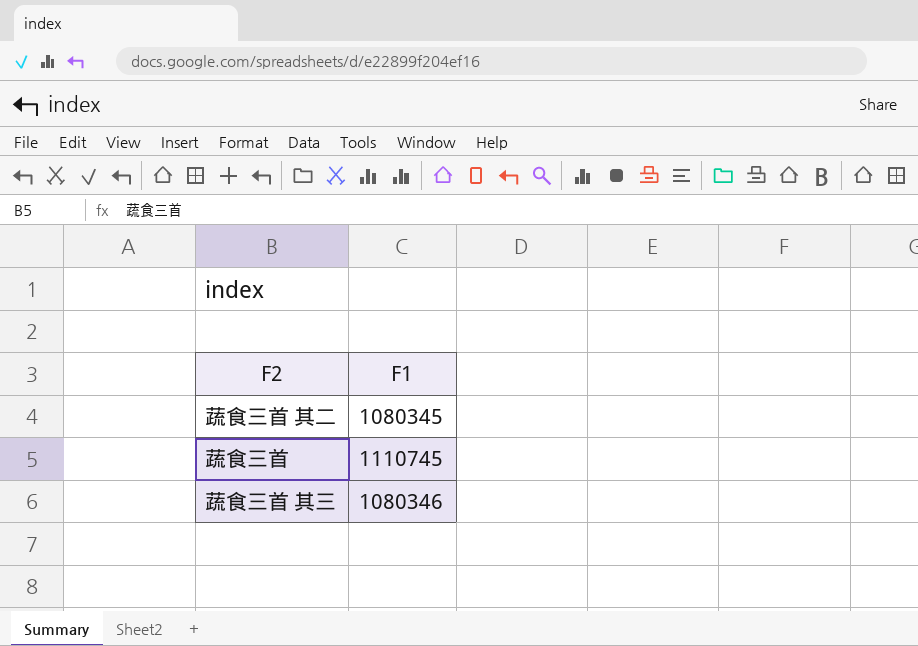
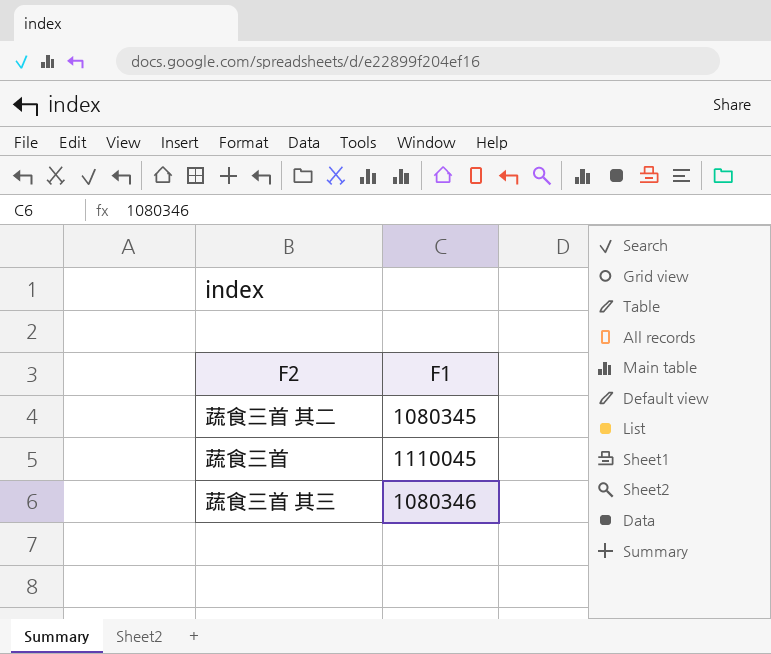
蔬食三首 | F1: 1110745 -> 1110045

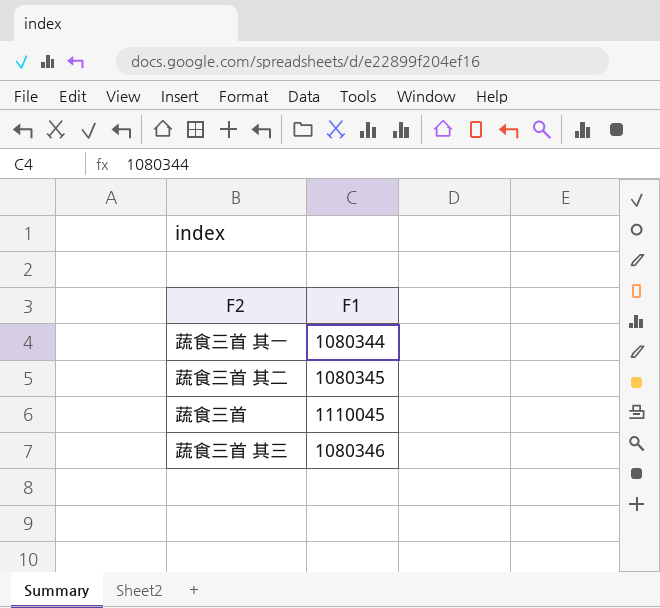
row 蔬食三首 其一: none -> 1080344

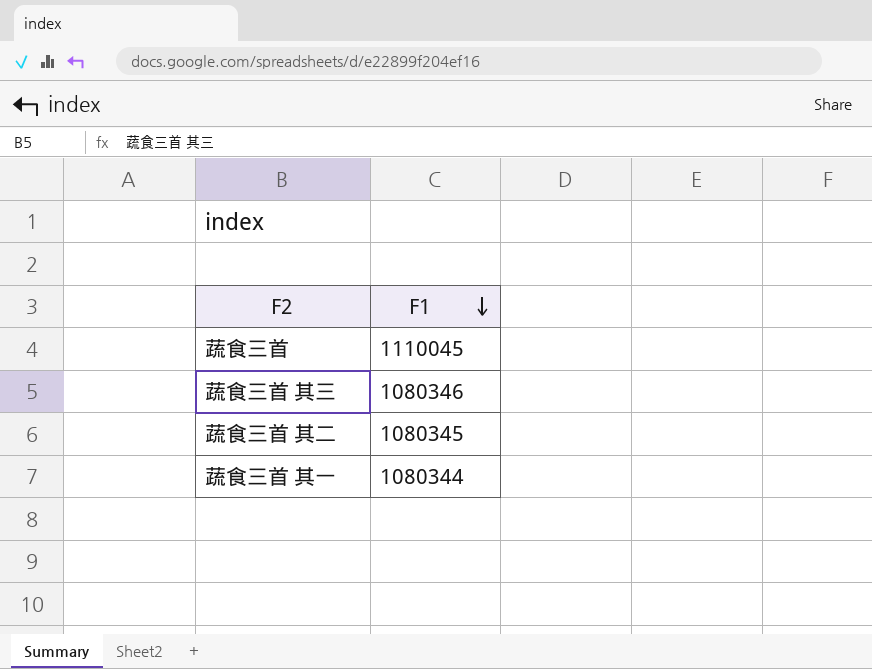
row order: none -> F1 descending

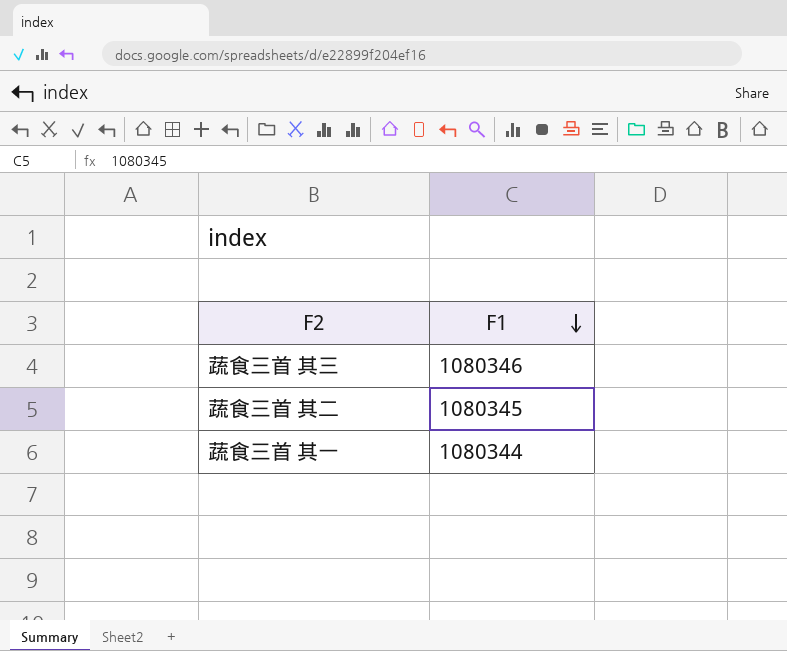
row 蔬食三首: 1110045 -> none

